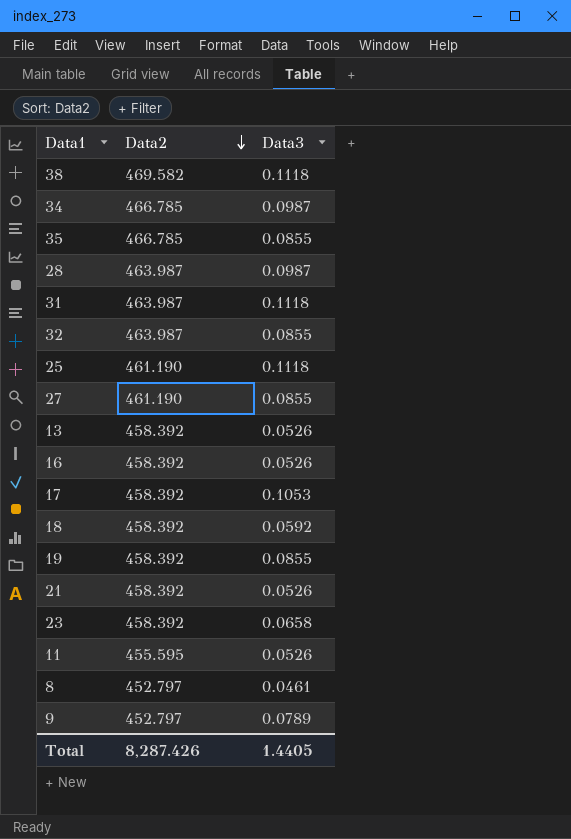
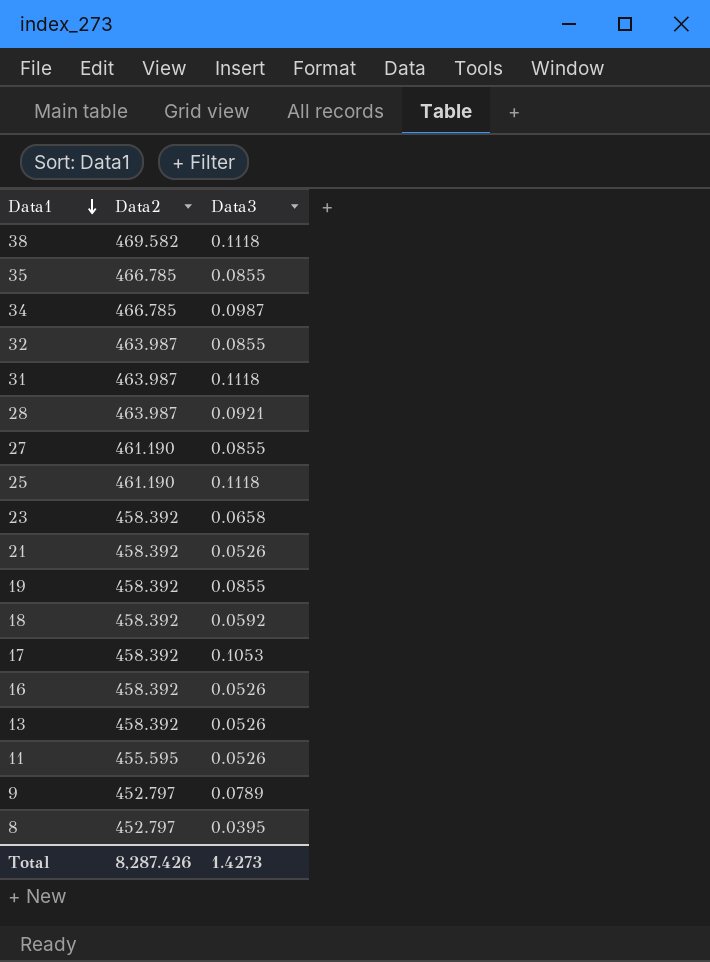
row order: Data2 descending -> Data1 descending
28 | Data3: 0.0987 -> 0.0921
8 | Data3: 0.0461 -> 0.0395
Total | Data3: 1.4405 -> 1.4273

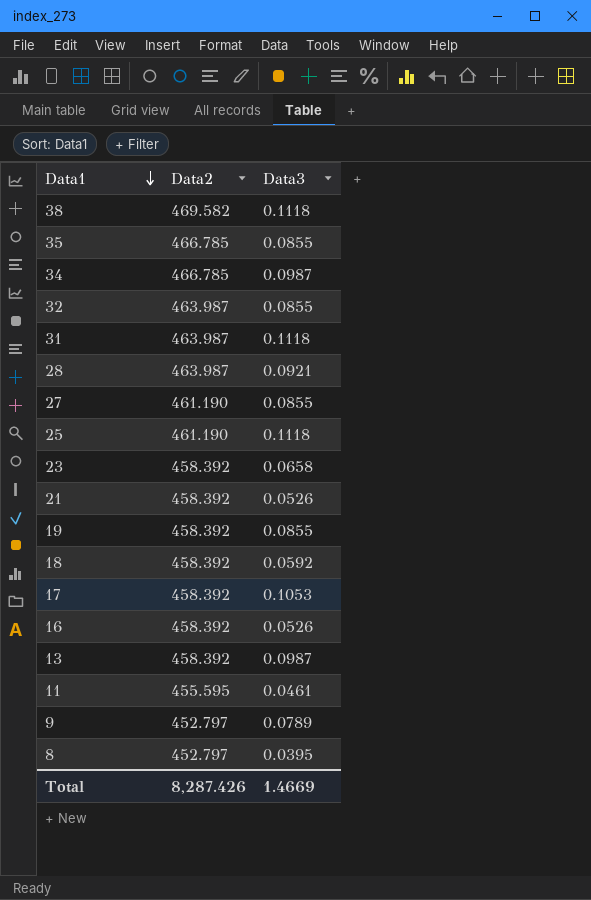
13 | Data3: 0.0526 -> 0.0987
11 | Data3: 0.0526 -> 0.0461
Total | Data3: 1.4273 -> 1.4669

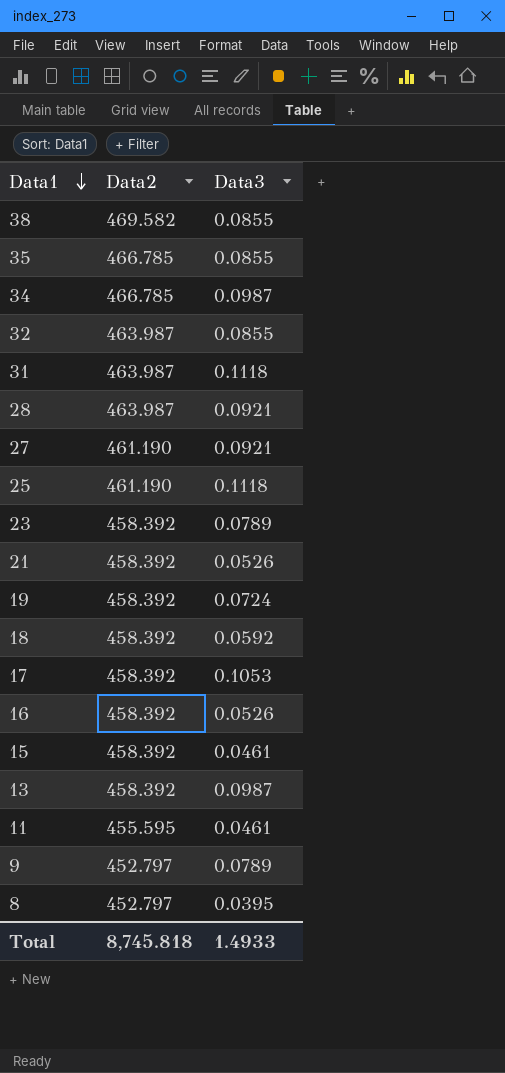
38 | Data3: 0.1118 -> 0.0855
27 | Data3: 0.0855 -> 0.0921
23 | Data3: 0.0658 -> 0.0789
19 | Data3: 0.0855 -> 0.0724
row 15: none -> 458.392 | 0.0461
Total | Data2: 8,287.426 -> 8,745.818
Total | Data3: 1.4669 -> 1.4933

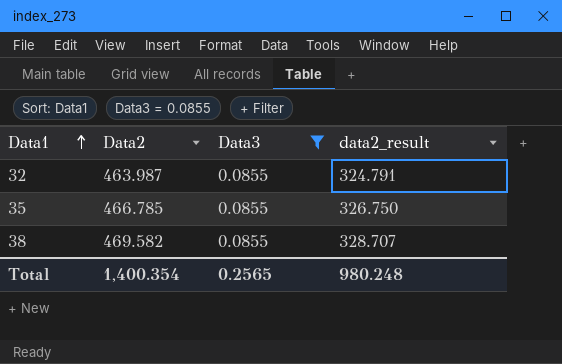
filter: none -> Data3 = 0.0855
row order: Data1 descending -> Data1 ascending
column data2_result | formula: none -> [Data2] * 0.7
Total | Data2: 8,745.818 -> 1,400.354
Total | Data3: 1.4933 -> 0.2565

